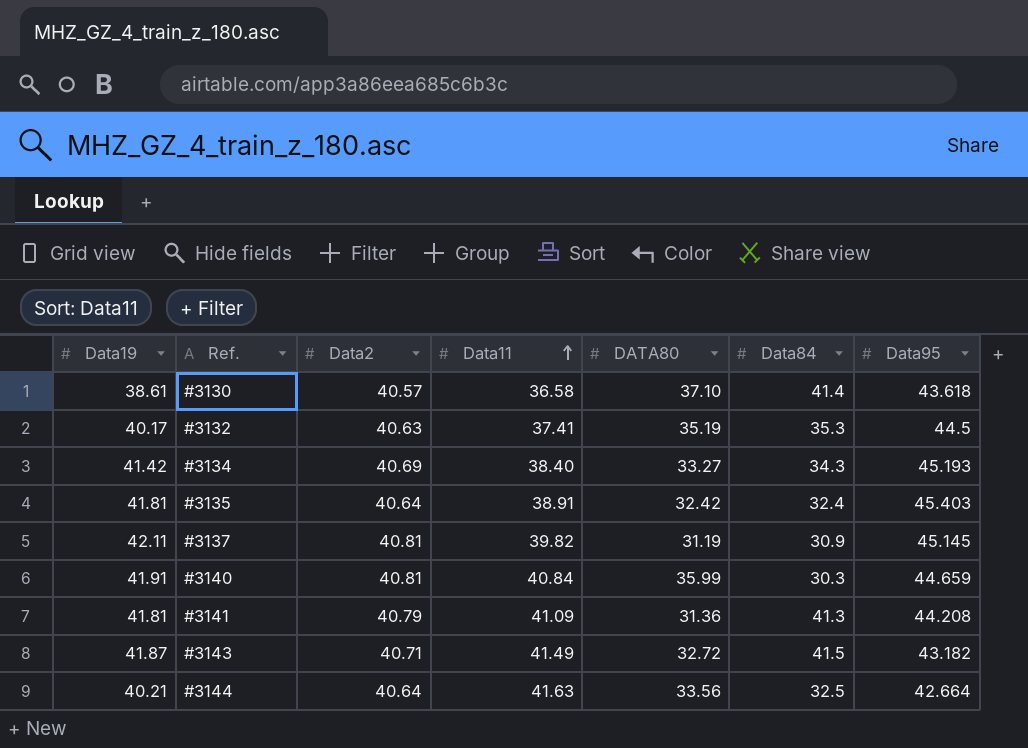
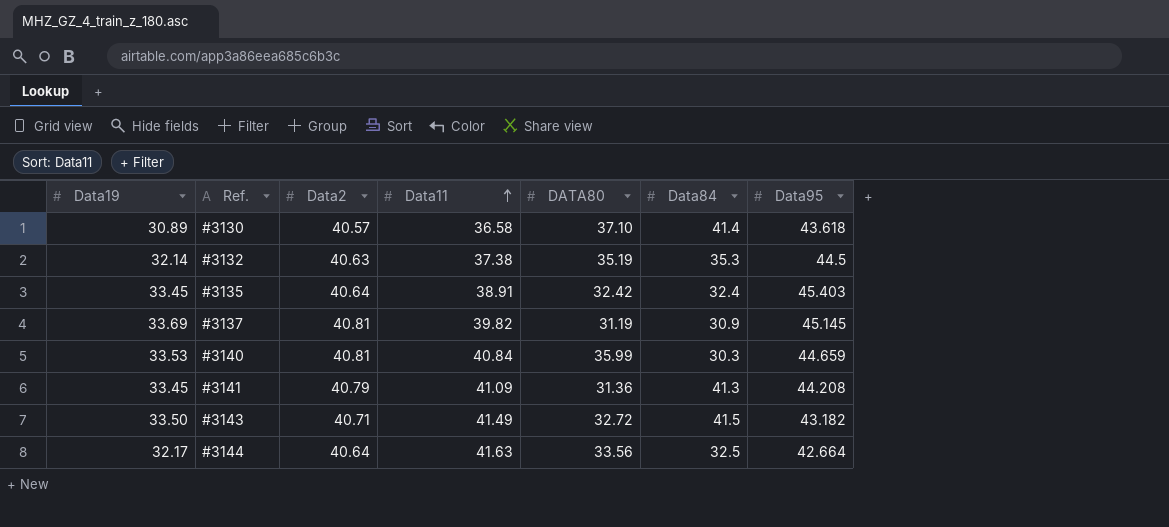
row #3134: 41.42 | 40.69 | 38.40 | 33.27 | 34.3 | 45.193 -> none
#3130 | Data19: 38.61 -> 30.89
#3132 | Data19: 40.17 -> 32.14
#3132 | Data11: 37.41 -> 37.38
#3135 | Data19: 41.81 -> 33.45
#3137 | Data19: 42.11 -> 33.69
#3140 | Data19: 41.91 -> 33.53
#3141 | Data19: 41.81 -> 33.45
#3143 | Data19: 41.87 -> 33.50
#3144 | Data19: 40.21 -> 32.17

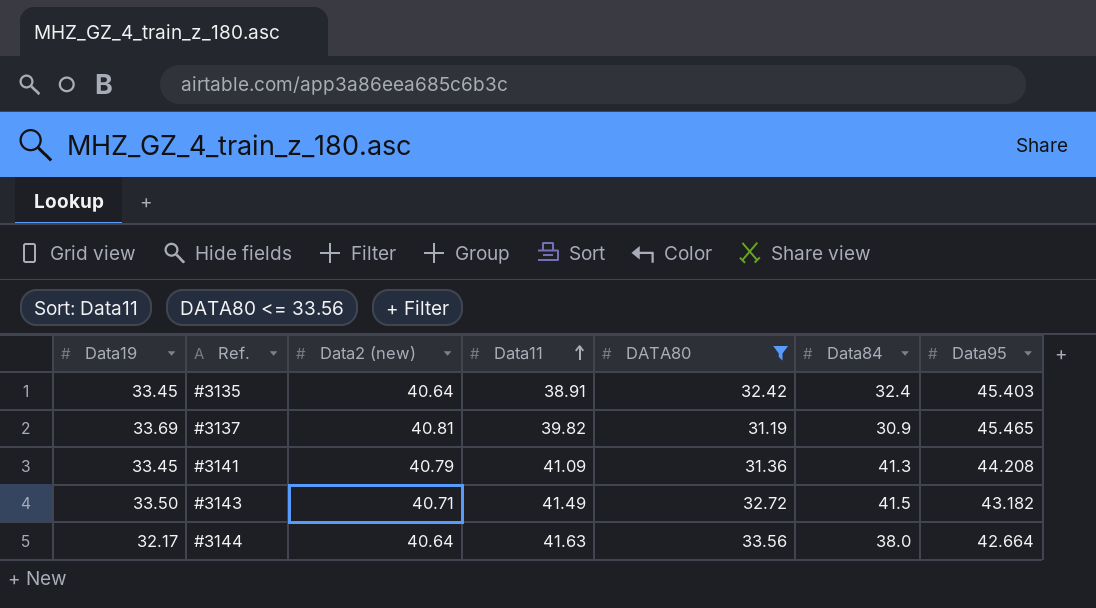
filter: none -> DATA80 <= 33.56
column name: Data2 -> Data2 (new)
#3137 | Data95: 45.145 -> 45.465
#3144 | Data84: 32.5 -> 38.0

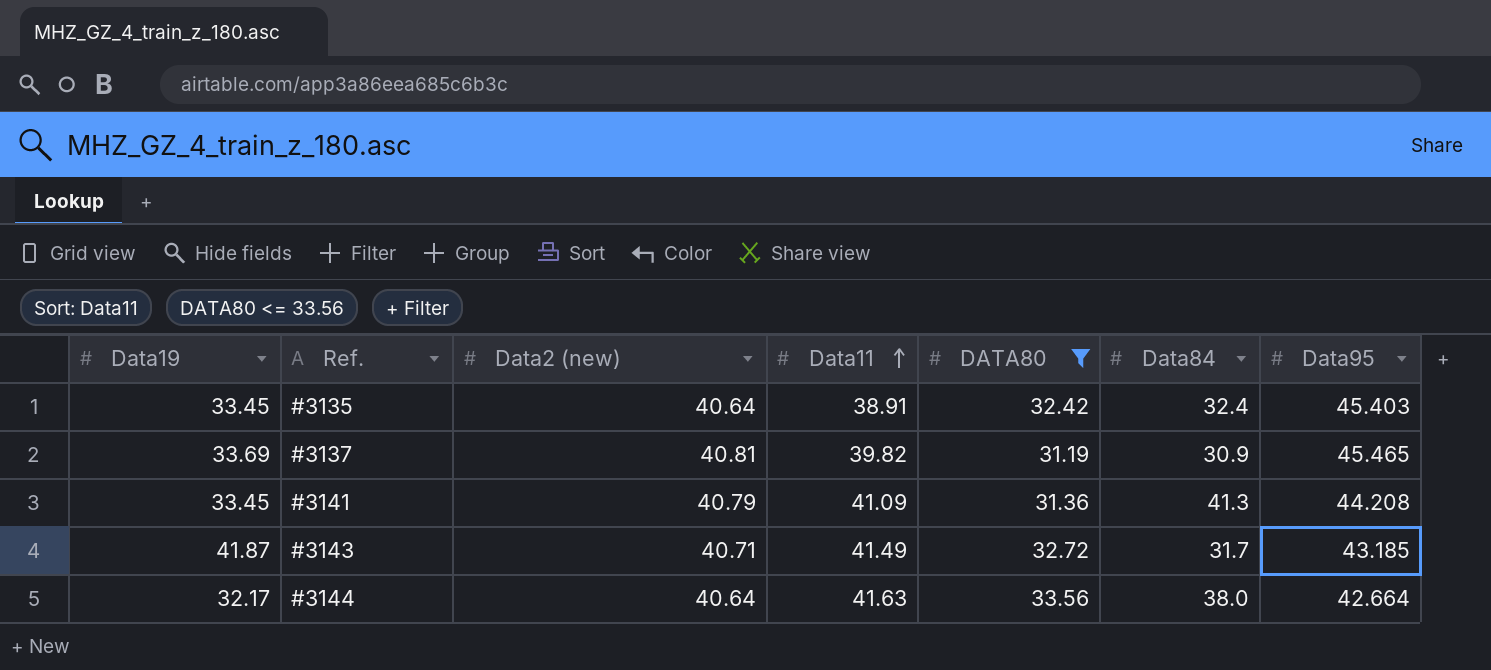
#3143 | Data19: 33.50 -> 41.87
#3143 | Data84: 41.5 -> 31.7
#3143 | Data95: 43.182 -> 43.185

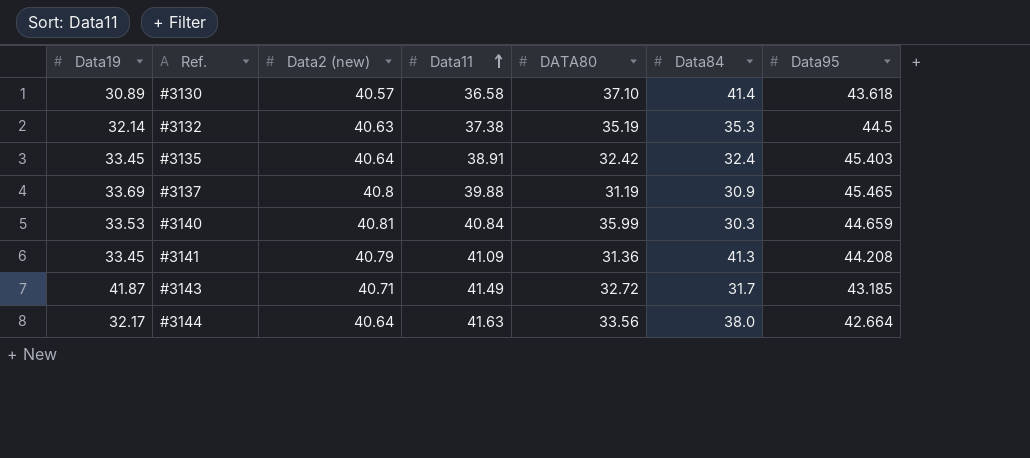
filter: DATA80 <= 33.56 -> none
#3137 | Data2 (new): 40.81 -> 40.8
#3137 | Data11: 39.82 -> 39.88

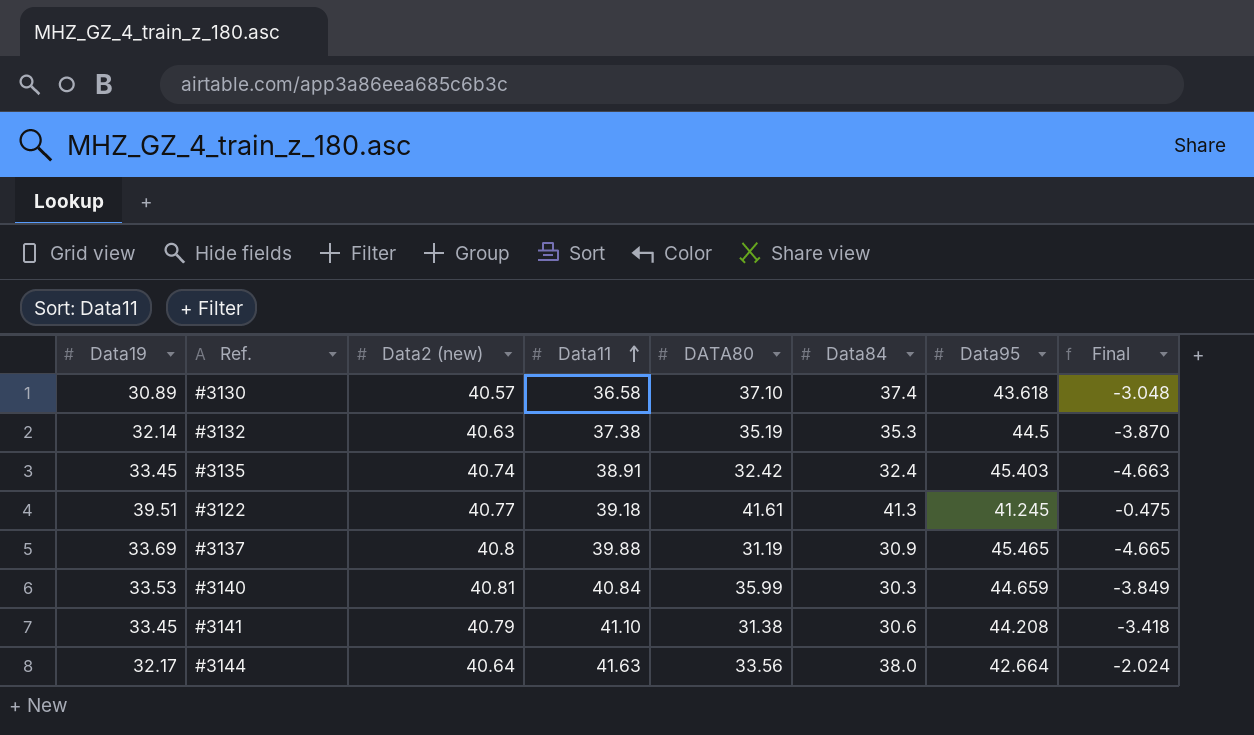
column Final | formula: none -> [Data2 (new)] - [Data95]
row #3143: 41.87 | 40.71 | 41.49 | 32.72 | 31.7 | 43.185 -> none
#3130 | Data84: 41.4 -> 37.4
#3135 | Data2 (new): 40.64 -> 40.74
row #3122: none -> 39.51 | 40.77 | 39.18 | 41.61 | 41.3 | 41.245 | -0.475
#3141 | Data11: 41.09 -> 41.10
#3141 | DATA80: 31.36 -> 31.38
#3141 | Data84: 41.3 -> 30.6

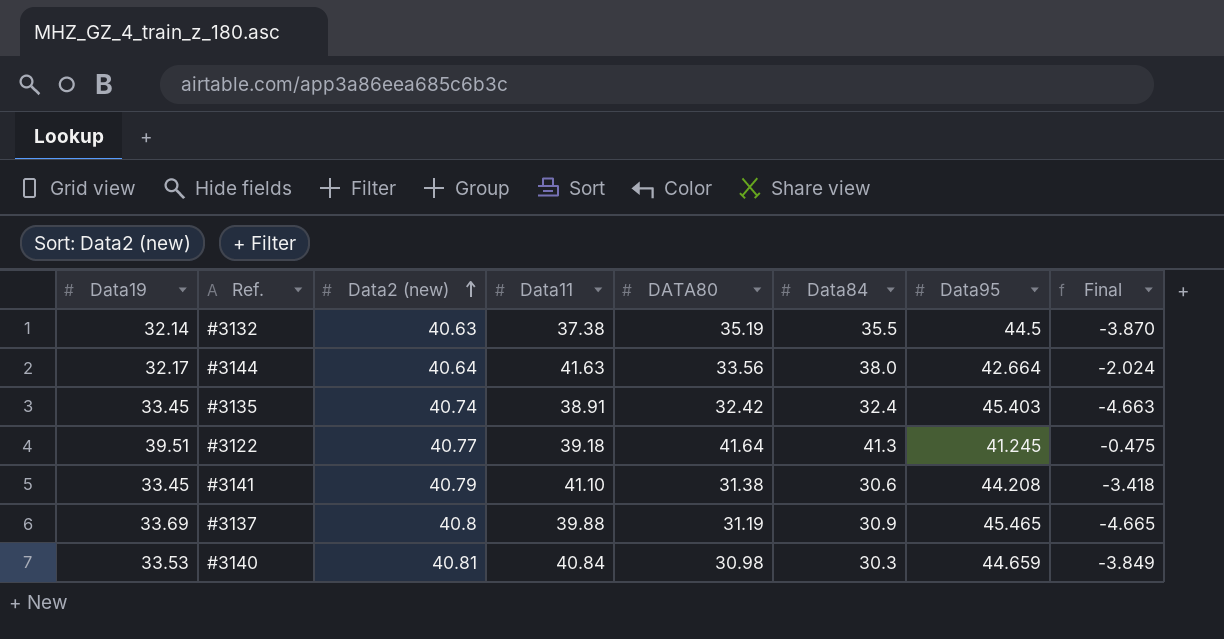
row order: Data11 ascending -> Data2 (new) ascending
row #3130: 30.89 | 40.57 | 36.58 | 37.10 | 37.4 | 43.618 | -3.048 -> none
#3132 | Data84: 35.3 -> 35.5
#3122 | DATA80: 41.61 -> 41.64
#3140 | DATA80: 35.99 -> 30.98

